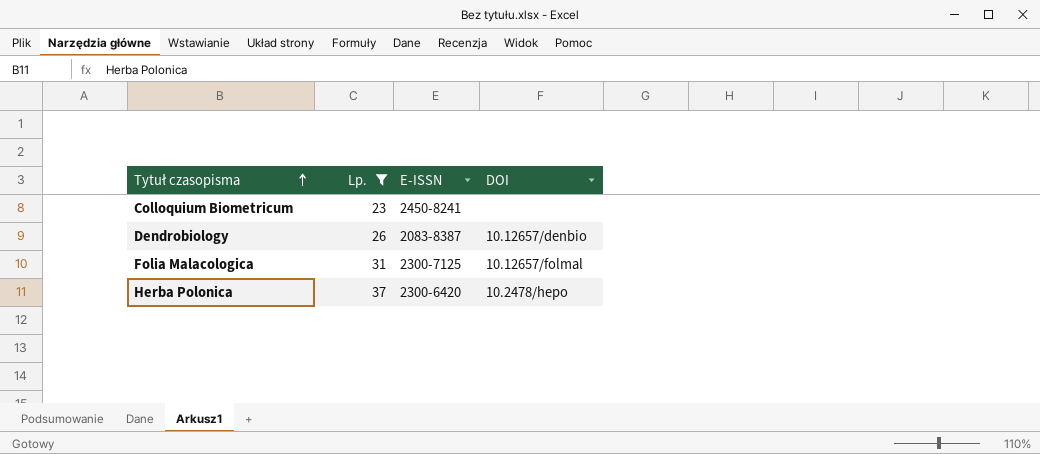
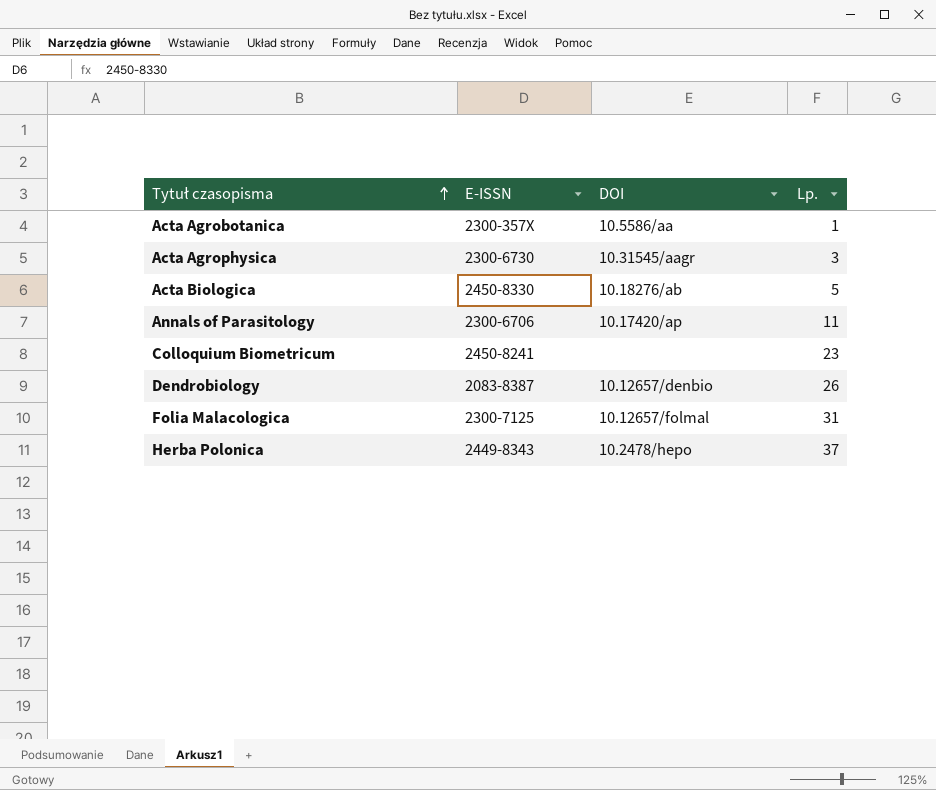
filter: Lp. >= 23 -> none
column Lp. | position: 2 -> 4
Herba Polonica | E-ISSN: 2300-6420 -> 2449-8343

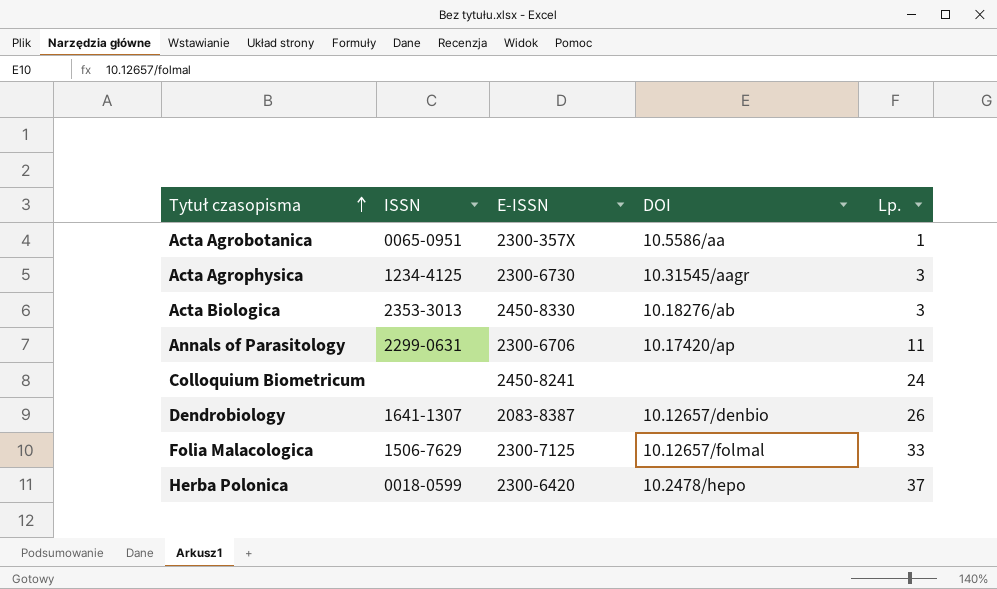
column ISSN | position: none -> 2
Acta Biologica | Lp.: 5 -> 3
Colloquium Biometricum | Lp.: 23 -> 24
Folia Malacologica | Lp.: 31 -> 33
Herba Polonica | E-ISSN: 2449-8343 -> 2300-6420

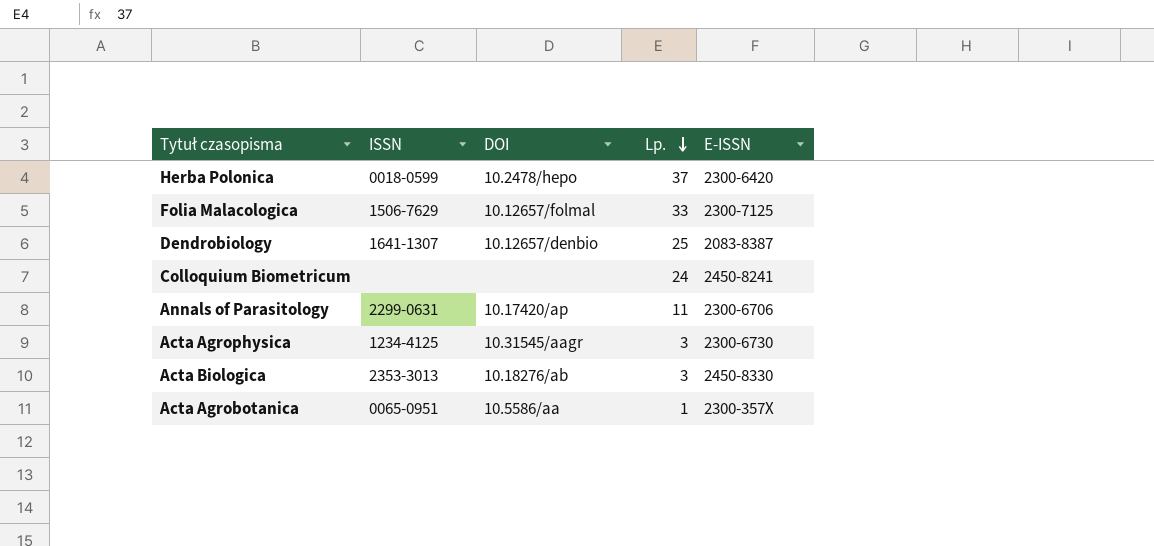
row order: Tytuł czasopisma ascending -> Lp. descending
column E-ISSN | position: 3 -> 5
Dendrobiology | Lp.: 26 -> 25

